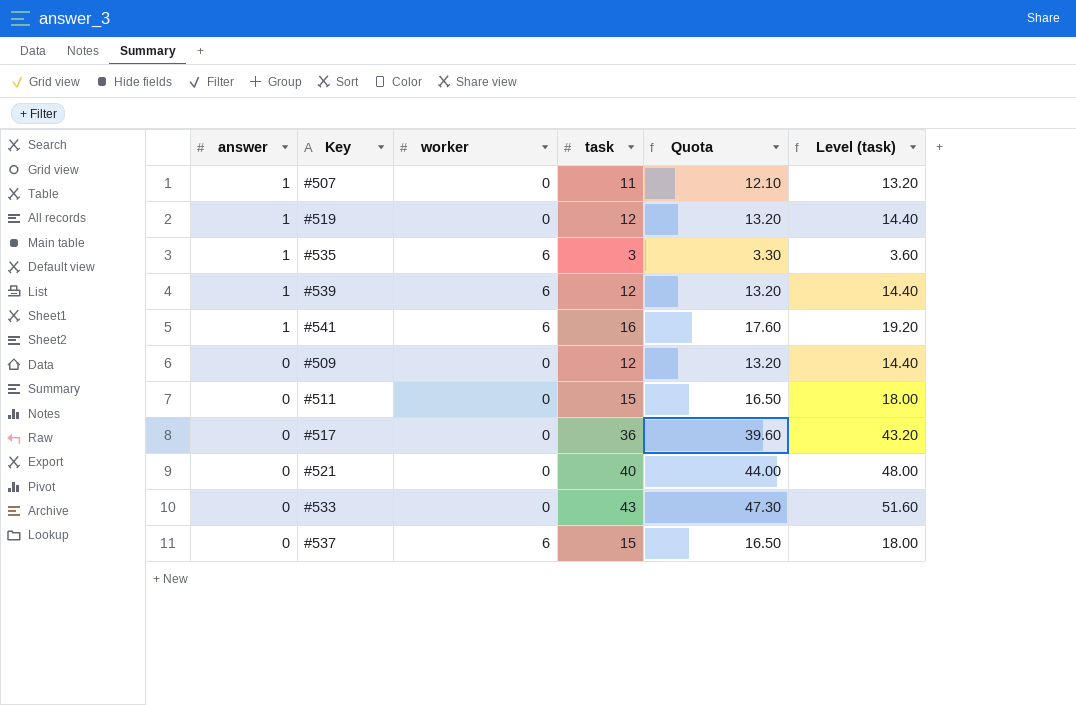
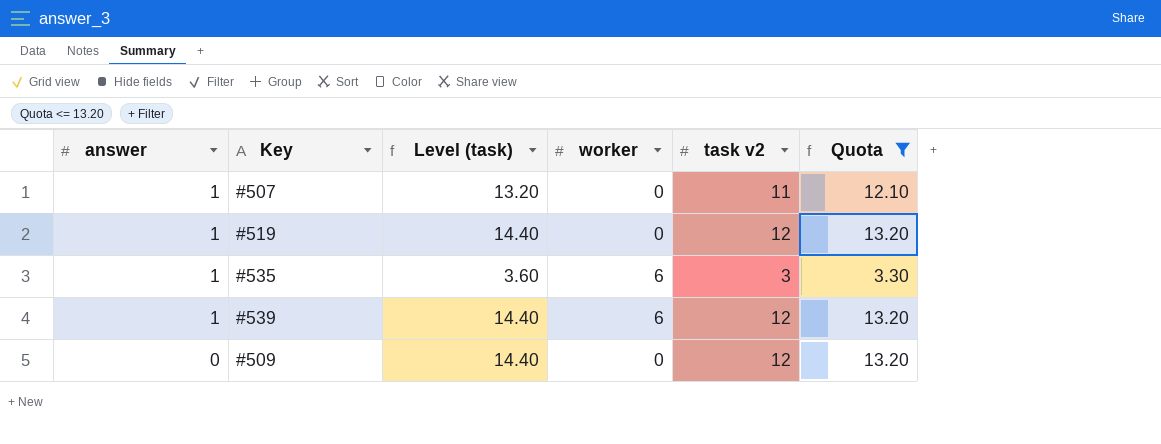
filter: none -> Quota <= 13.20
column Level (task) | position: 6 -> 3
column name: task -> task v2

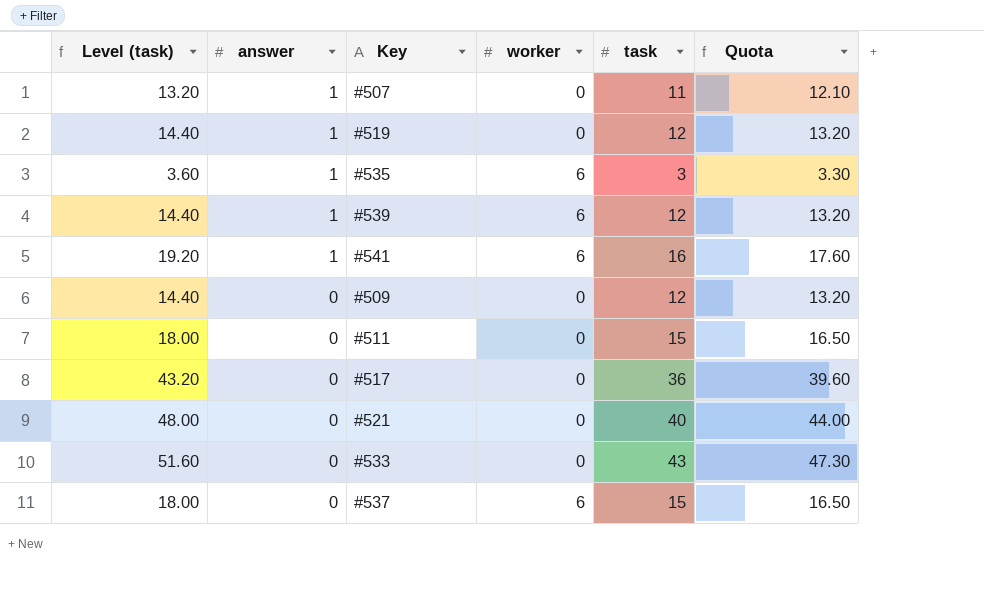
filter: Quota <= 13.20 -> none
column Level (task) | position: 3 -> 1
column name: task v2 -> task

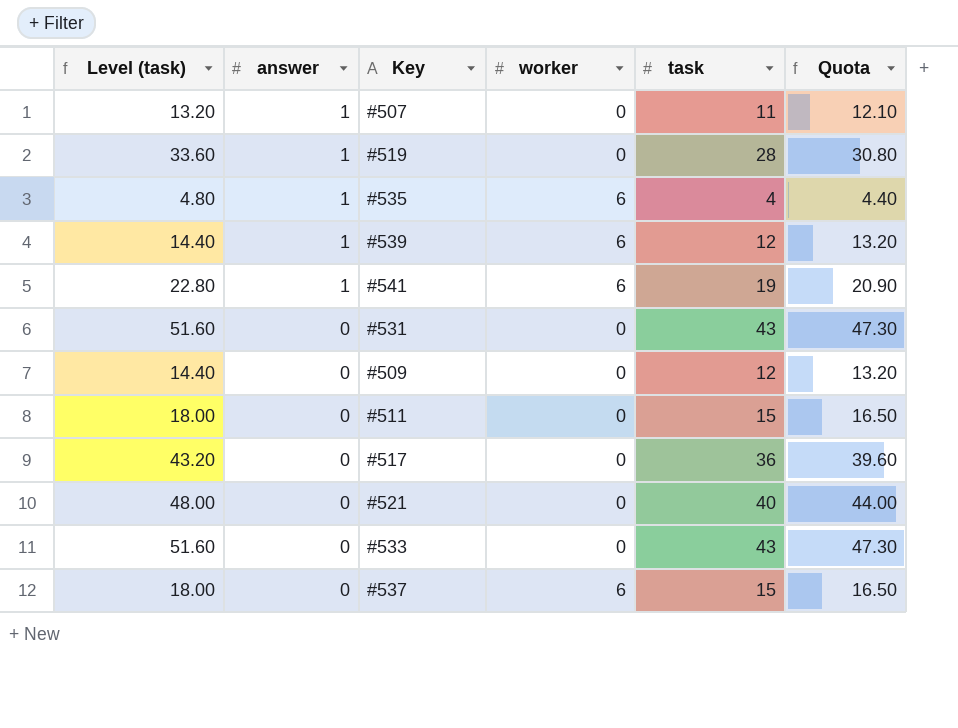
#519 | Level (task): 14.40 -> 33.60
#519 | task: 12 -> 28
#519 | Quota: 13.20 -> 30.80
#535 | Level (task): 3.60 -> 4.80
#535 | task: 3 -> 4
#535 | Quota: 3.30 -> 4.40
#541 | Level (task): 19.20 -> 22.80
#541 | task: 16 -> 19
#541 | Quota: 17.60 -> 20.90
row #531: none -> 51.60 | 0 | 0 | 43 | 47.30

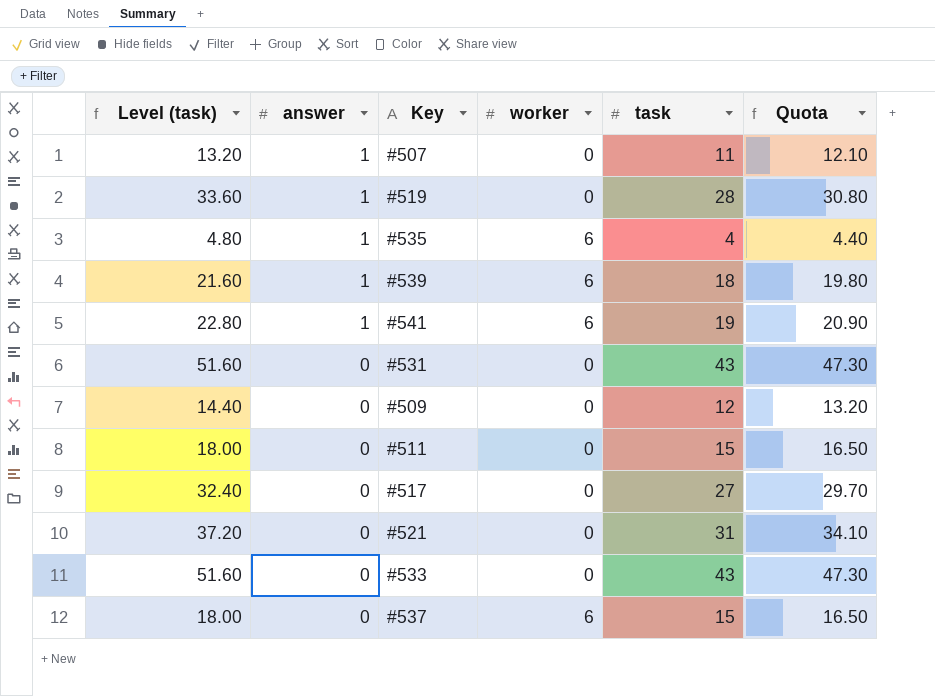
#539 | Level (task): 14.40 -> 21.60
#539 | task: 12 -> 18
#539 | Quota: 13.20 -> 19.80
#517 | Level (task): 43.20 -> 32.40
#517 | task: 36 -> 27
#517 | Quota: 39.60 -> 29.70
#521 | Level (task): 48.00 -> 37.20
#521 | task: 40 -> 31
#521 | Quota: 44.00 -> 34.10

